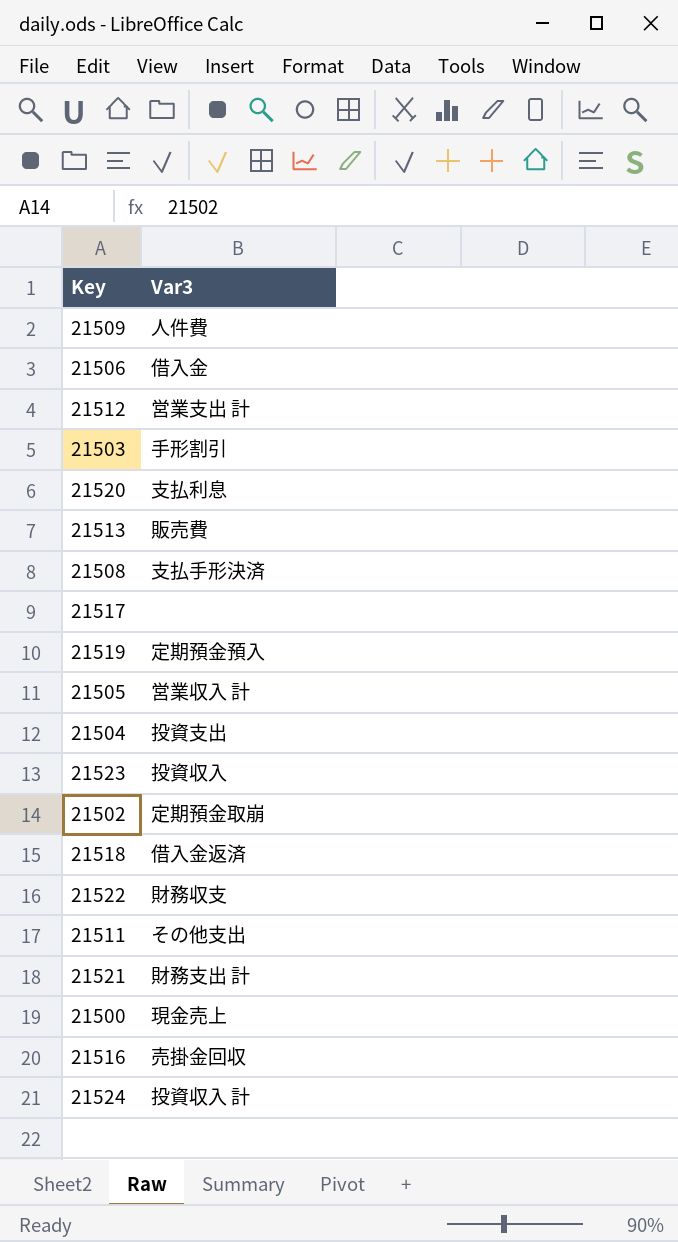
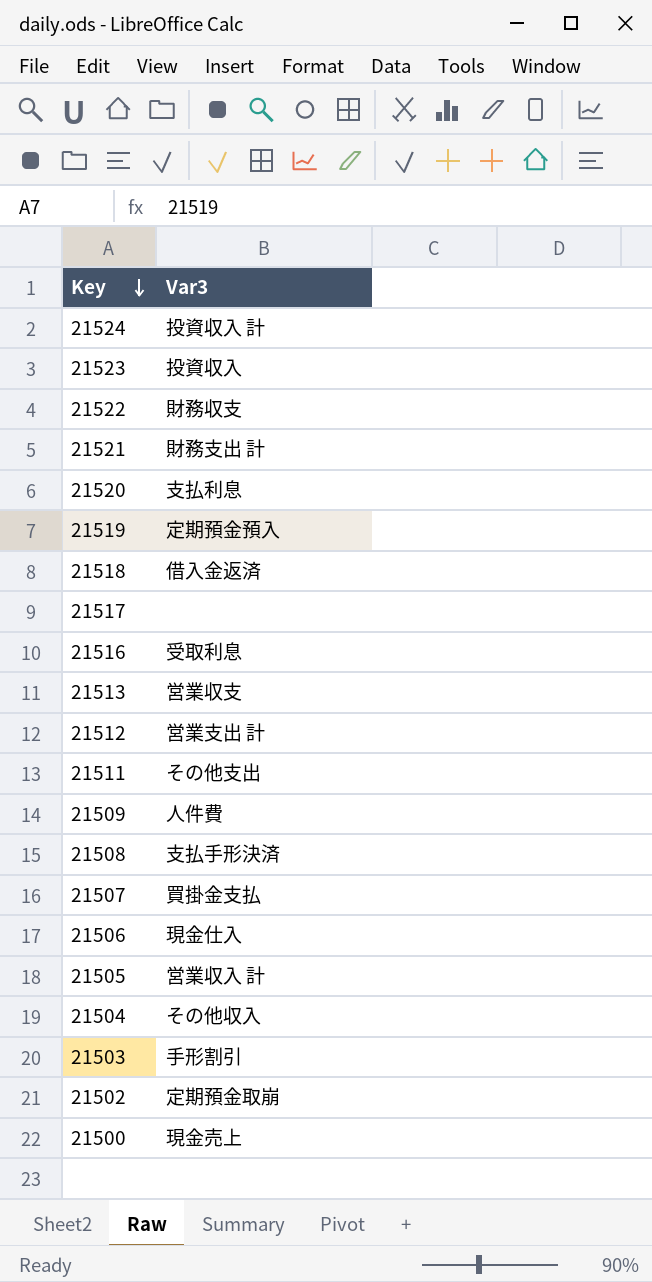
row order: none -> Key descending
21516 | Var3: 売掛金回収 -> 受取利息
21513 | Var3: 販売費 -> 営業収支
row 21507: none -> 買掛金支払
21506 | Var3: 借入金 -> 現金仕入
21504 | Var3: 投資支出 -> その他収入

